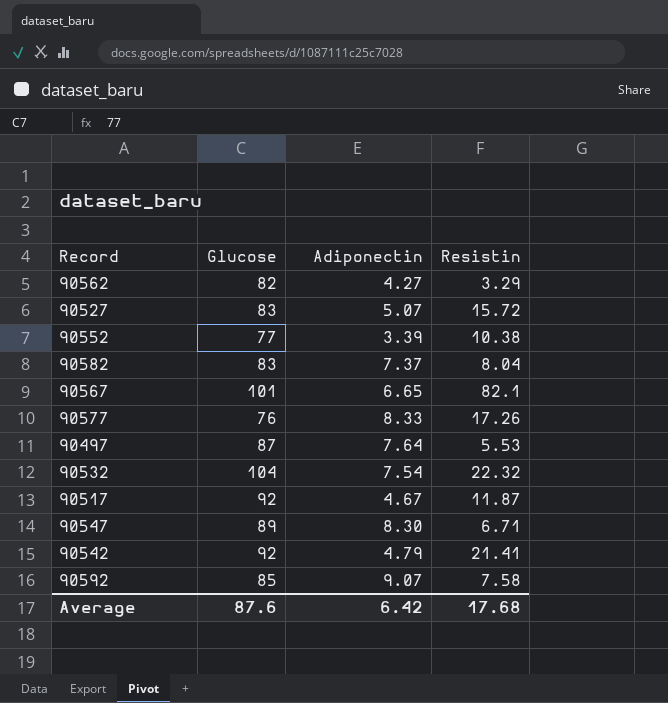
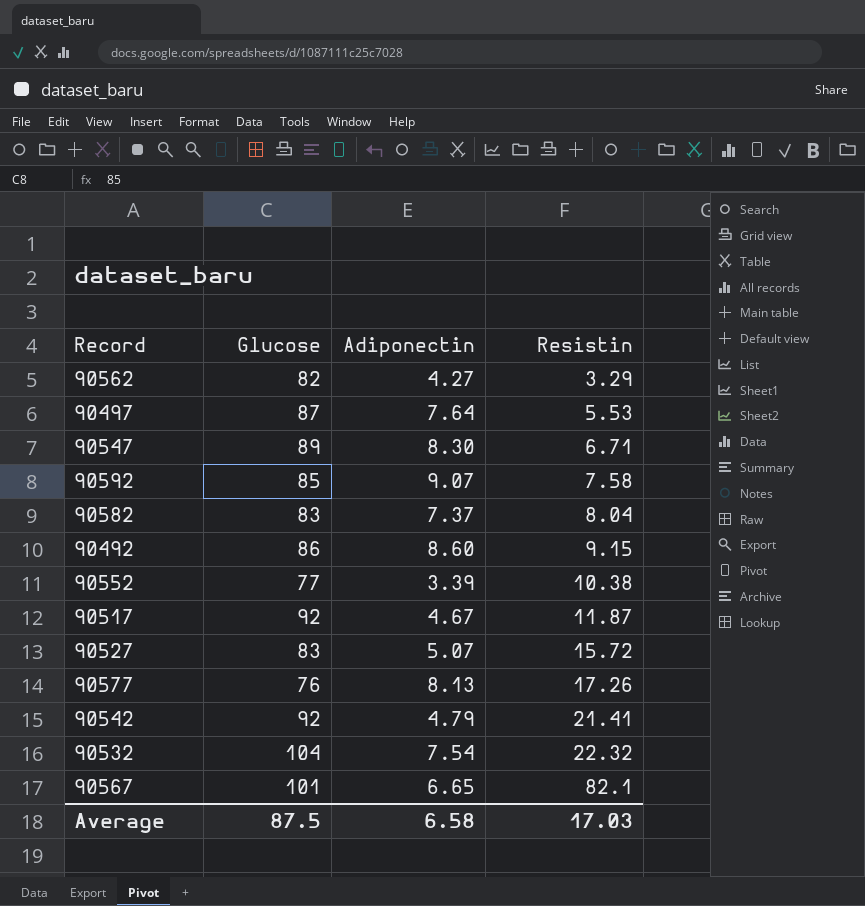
row order: none -> Resistin ascending
row 90492: none -> 86 | 8.60 | 9.15
90577 | Adiponectin: 8.33 -> 8.13
Average | Glucose: 87.6 -> 87.5
Average | Adiponectin: 6.42 -> 6.58
Average | Resistin: 17.68 -> 17.03

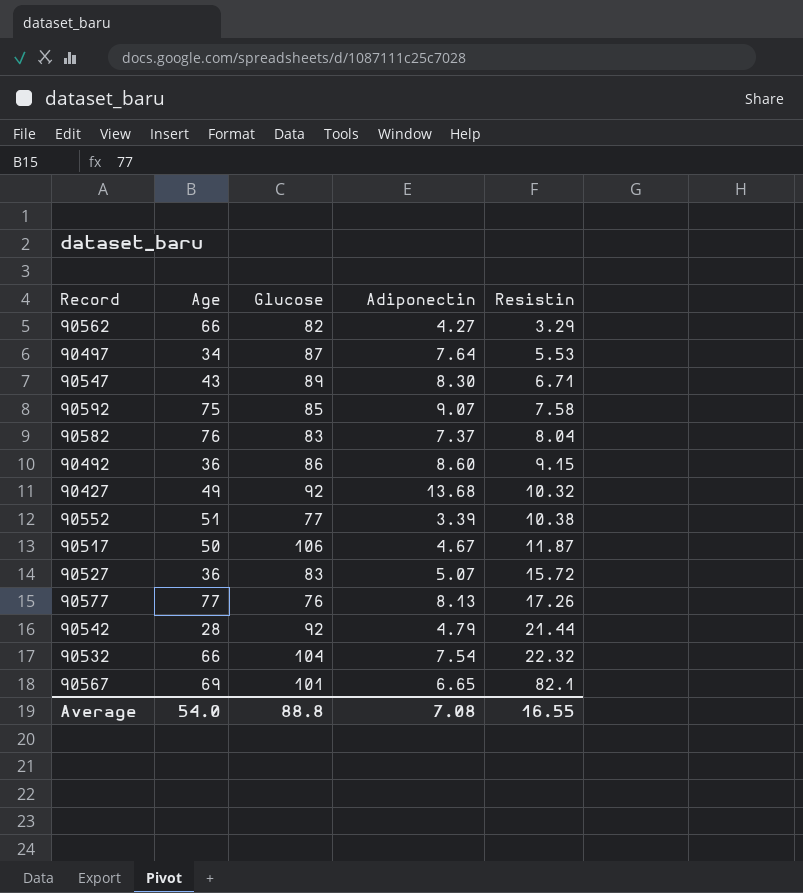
column Age | position: none -> 2
row 90427: none -> 49 | 92 | 13.68 | 10.32
90517 | Glucose: 92 -> 106
90542 | Resistin: 21.41 -> 21.44
Average | Glucose: 87.5 -> 88.8
Average | Adiponectin: 6.58 -> 7.08
Average | Resistin: 17.03 -> 16.55

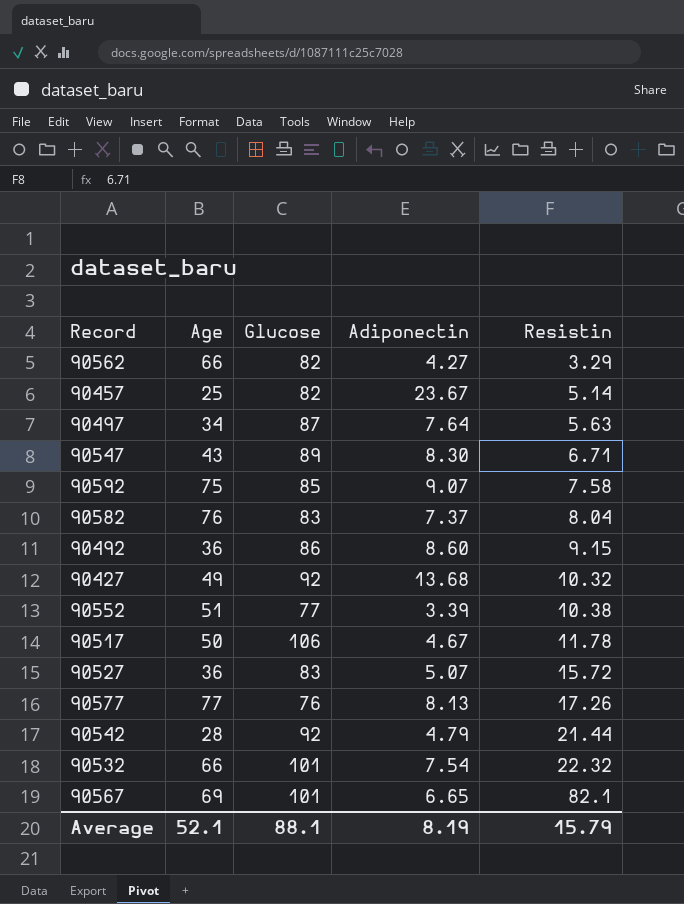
row 90457: none -> 25 | 82 | 23.67 | 5.14
90497 | Resistin: 5.53 -> 5.63
90517 | Resistin: 11.87 -> 11.78
90532 | Glucose: 104 -> 101
Average | Age: 54.0 -> 52.1
Average | Glucose: 88.8 -> 88.1
Average | Adiponectin: 7.08 -> 8.19
Average | Resistin: 16.55 -> 15.79

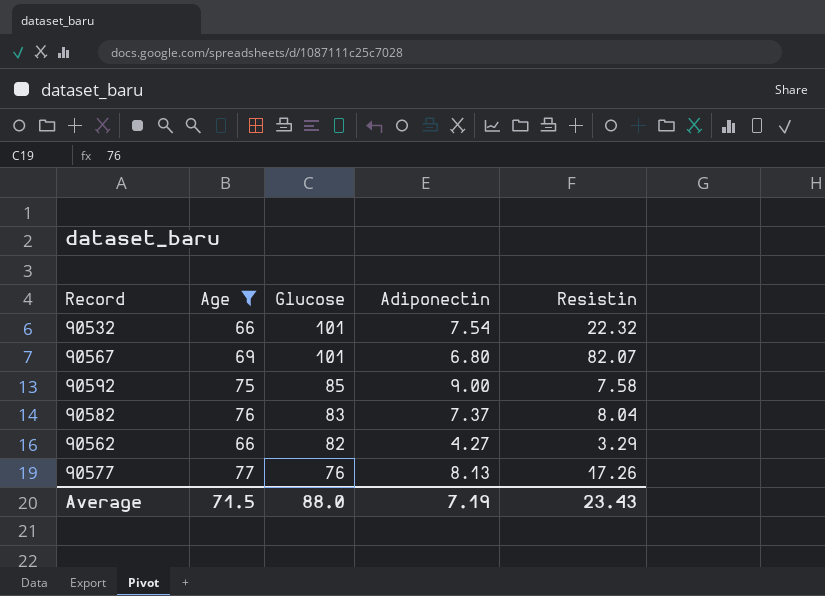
filter: none -> Age >= 66
row order: Resistin ascending -> Glucose descending
90567 | Adiponectin: 6.65 -> 6.80
90567 | Resistin: 82.1 -> 82.07
90592 | Adiponectin: 9.07 -> 9.00
Average | Age: 52.1 -> 71.5
Average | Glucose: 88.1 -> 88.0
Average | Adiponectin: 8.19 -> 7.19
Average | Resistin: 15.79 -> 23.43

